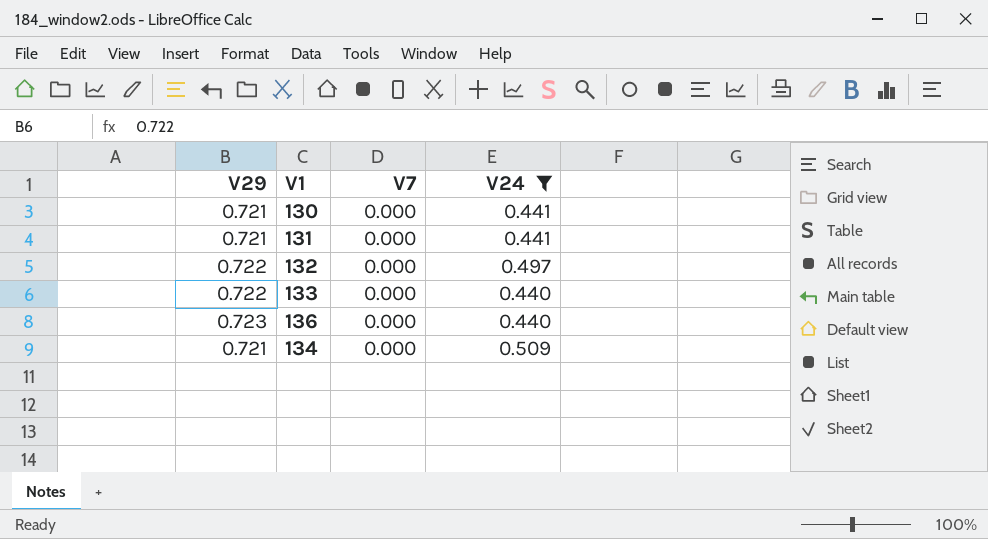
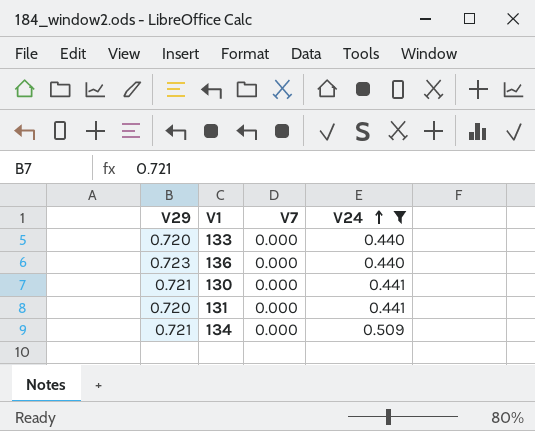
row order: none -> V24 ascending
row 132: 0.722 | 0.000 | 0.497 -> none
133 | V29: 0.722 -> 0.720
131 | V29: 0.721 -> 0.720

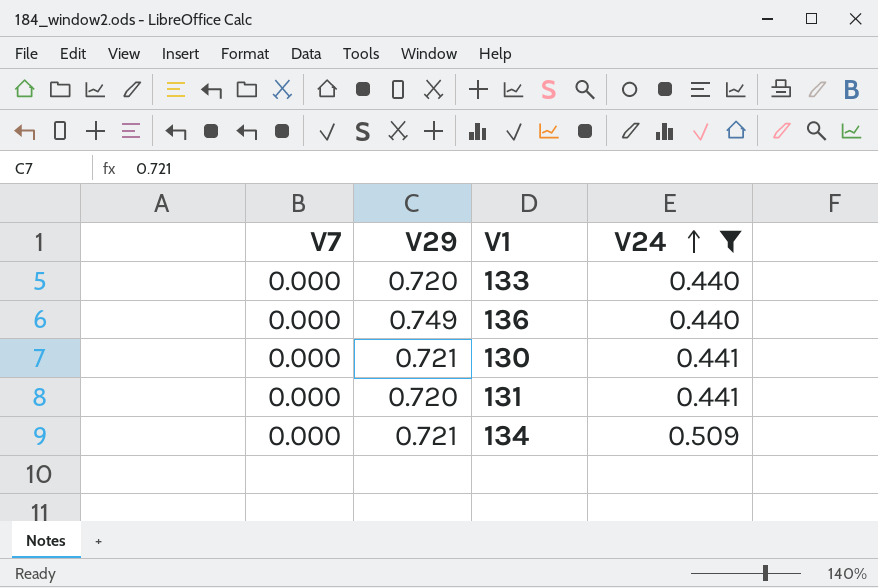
column V7 | position: 3 -> 1
136 | V29: 0.723 -> 0.749

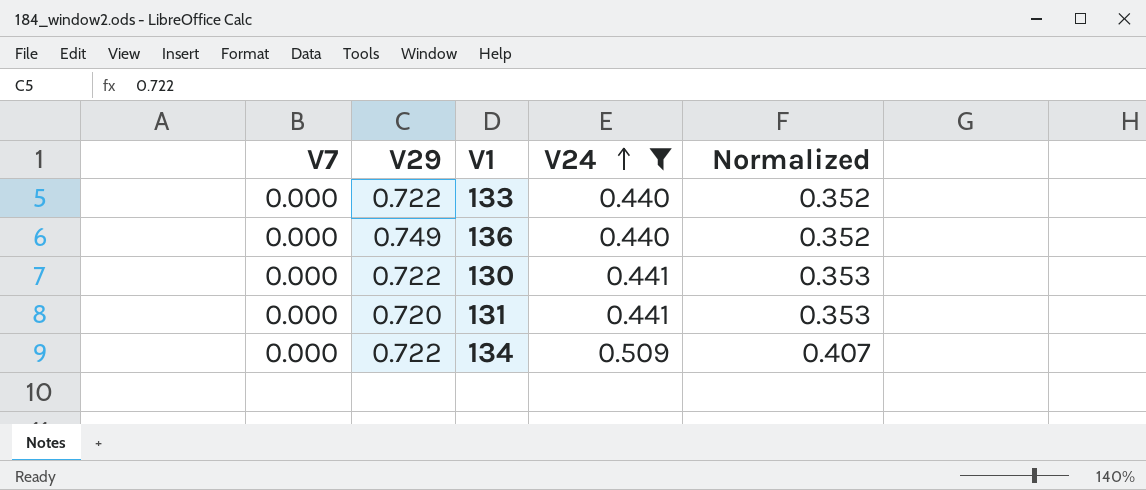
column Normalized | formula: none -> [V24] * 0.8
133 | V29: 0.720 -> 0.722
130 | V29: 0.721 -> 0.722
134 | V29: 0.721 -> 0.722

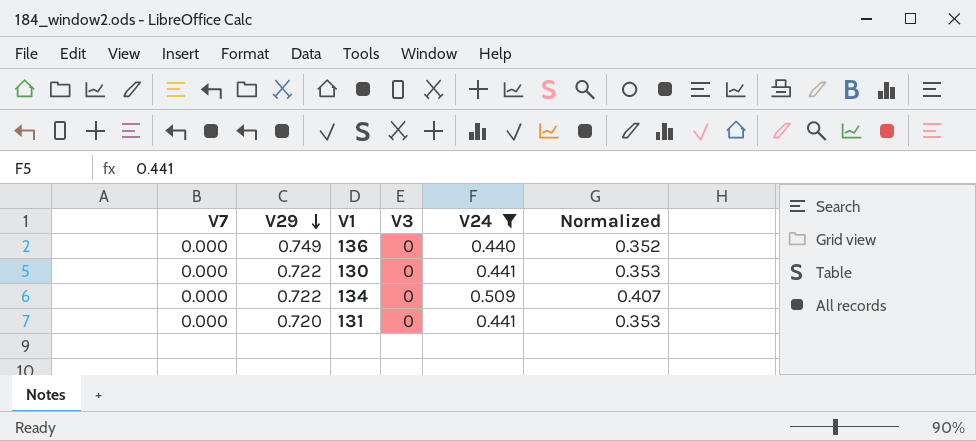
row order: V24 ascending -> V29 descending
column V3 | position: none -> 4
row 133: 0.000 | 0.722 | 0.440 | 0.352 -> none

